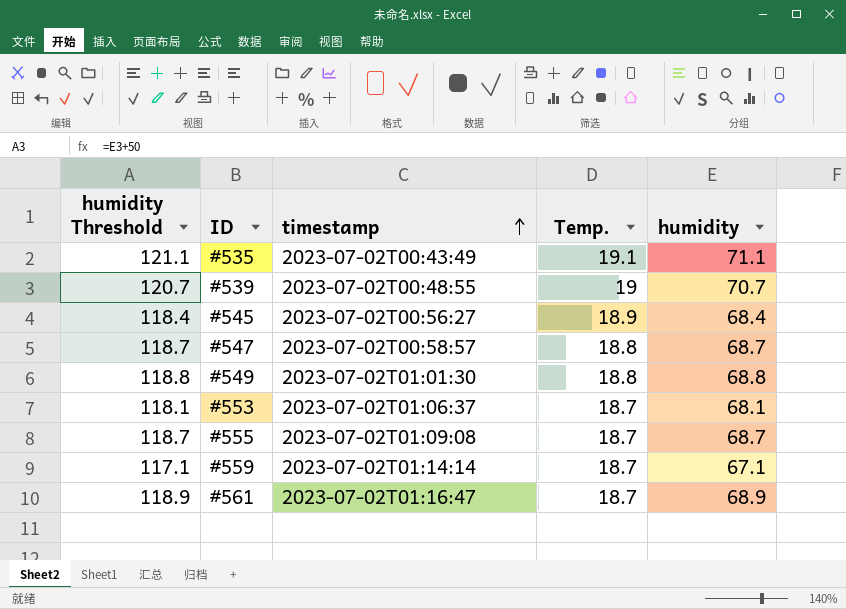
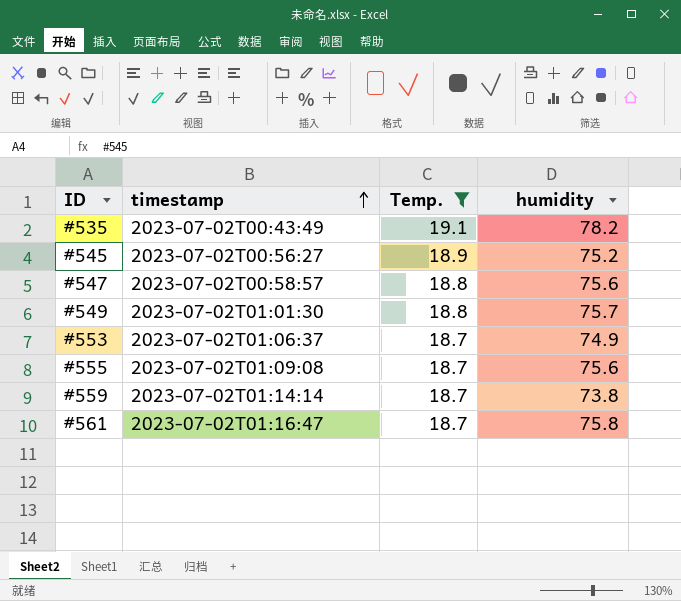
filter: none -> Temp. != 19
column humidity Threshold | formula: [humidity] + 50 -> none
#535 | humidity: 71.1 -> 78.2
#545 | humidity: 68.4 -> 75.2
#547 | humidity: 68.7 -> 75.6
#549 | humidity: 68.8 -> 75.7
#553 | humidity: 68.1 -> 74.9
#555 | humidity: 68.7 -> 75.6
#559 | humidity: 67.1 -> 73.8
#561 | humidity: 68.9 -> 75.8

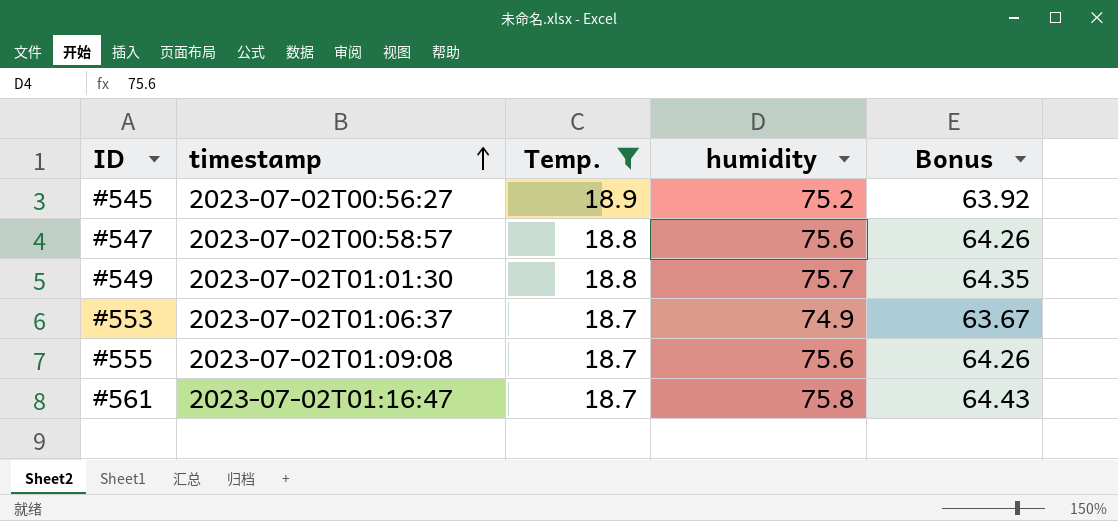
column Bonus | formula: none -> [humidity] * 0.85
row #535: 2023-07-02T00:43:49 | 19.1 | 78.2 -> none
row #559: 2023-07-02T01:14:14 | 18.7 | 73.8 -> none

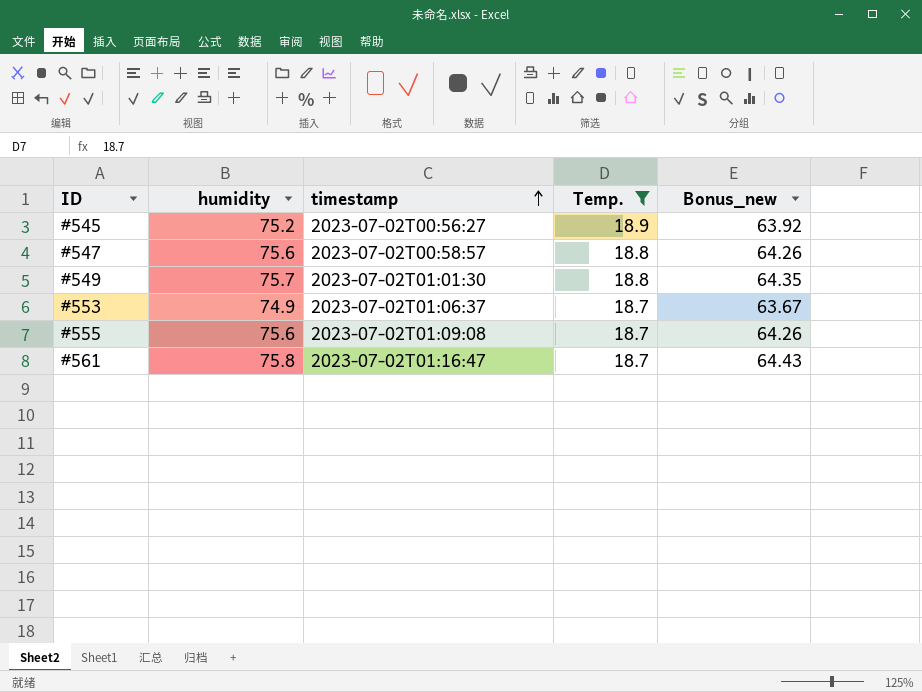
column humidity | position: 4 -> 2
column name: Bonus -> Bonus_new

